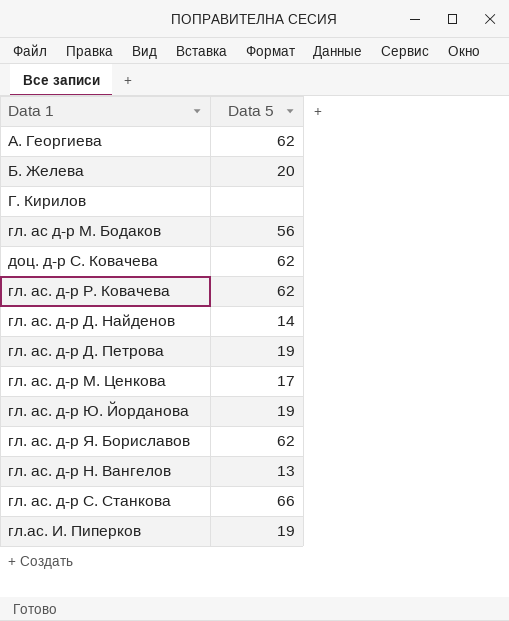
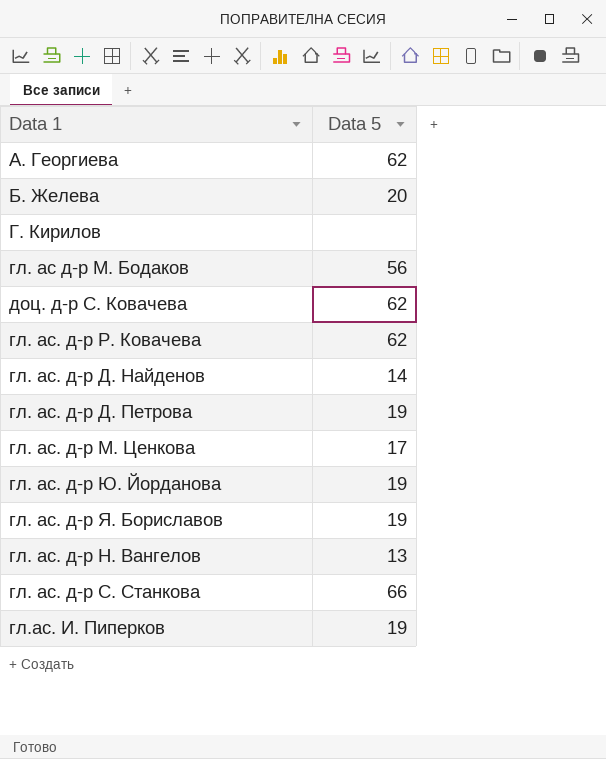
гл. ас. д-р Я. Бориславов | Data 5: 62 -> 19

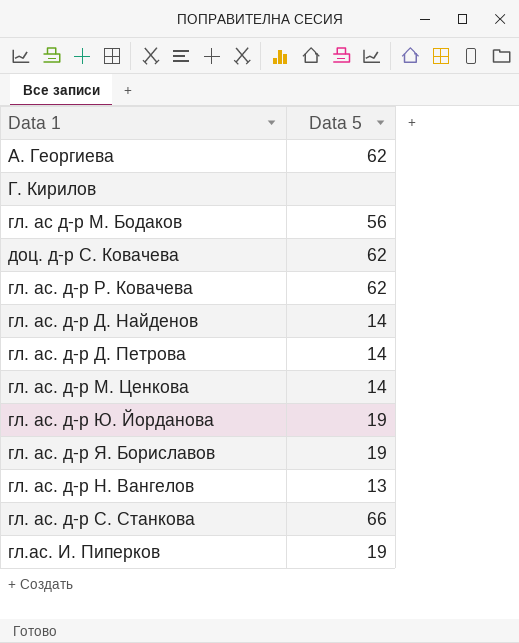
row Б. Желева: 20 -> none
гл. ас. д-р Д. Петрова | Data 5: 19 -> 14
гл. ас. д-р М. Ценкова | Data 5: 17 -> 14

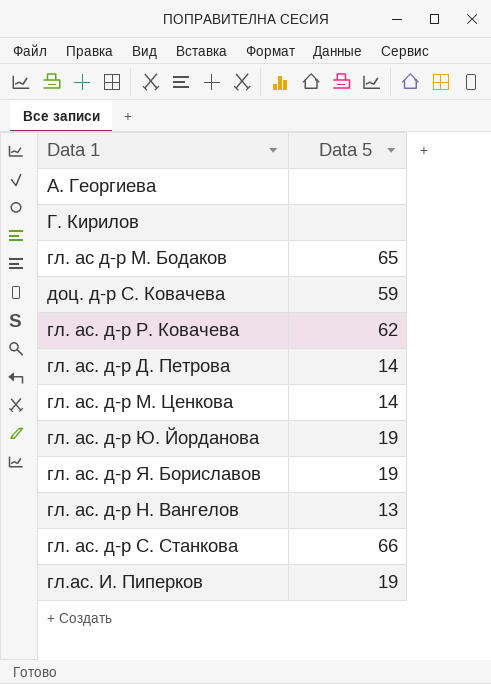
row гл. ас. д-р Д. Найденов: 14 -> none
А. Георгиева | Data 5: 62 -> none
гл. ас д-р М. Бодаков | Data 5: 56 -> 65
доц. д-р С. Ковачева | Data 5: 62 -> 59

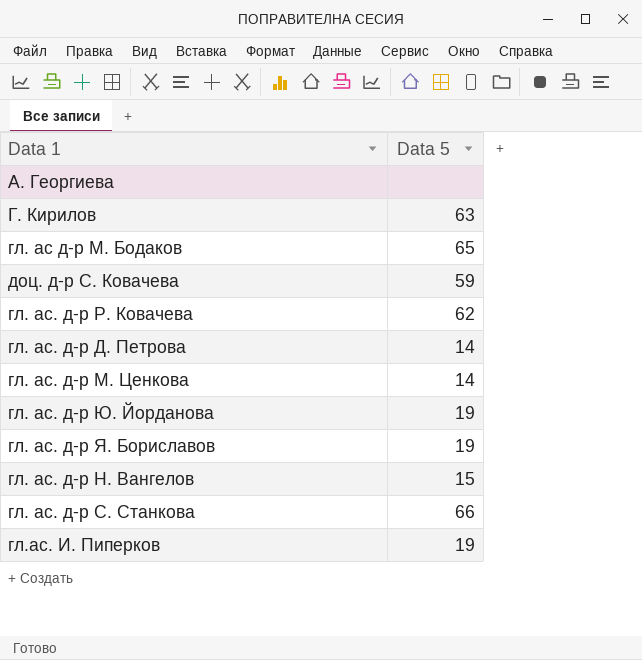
Г. Кирилов | Data 5: none -> 63
гл. ас. д-р Н. Вангелов | Data 5: 13 -> 15

